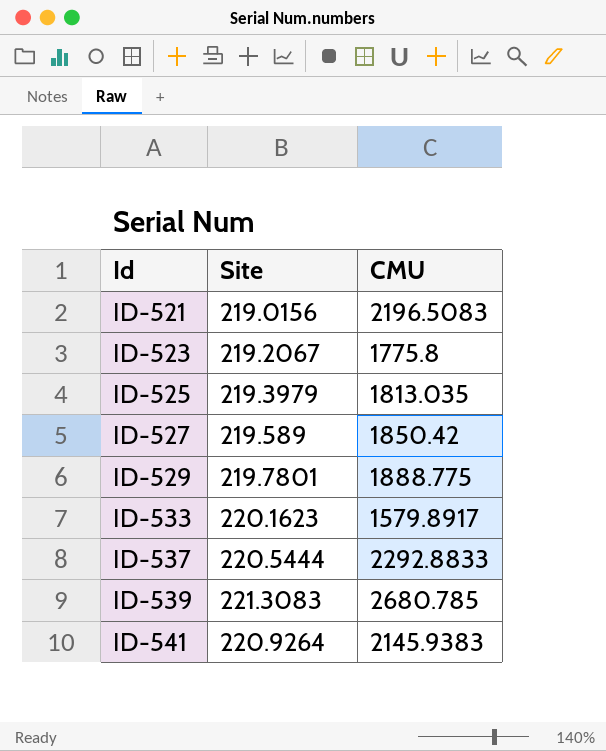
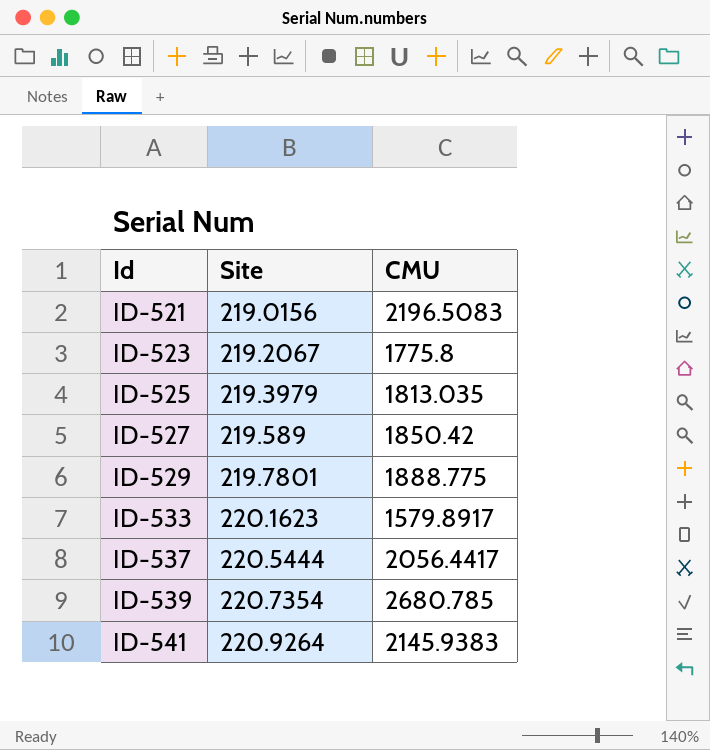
ID-537 | CMU: 2292.8833 -> 2056.4417
ID-539 | Site: 221.3083 -> 220.7354

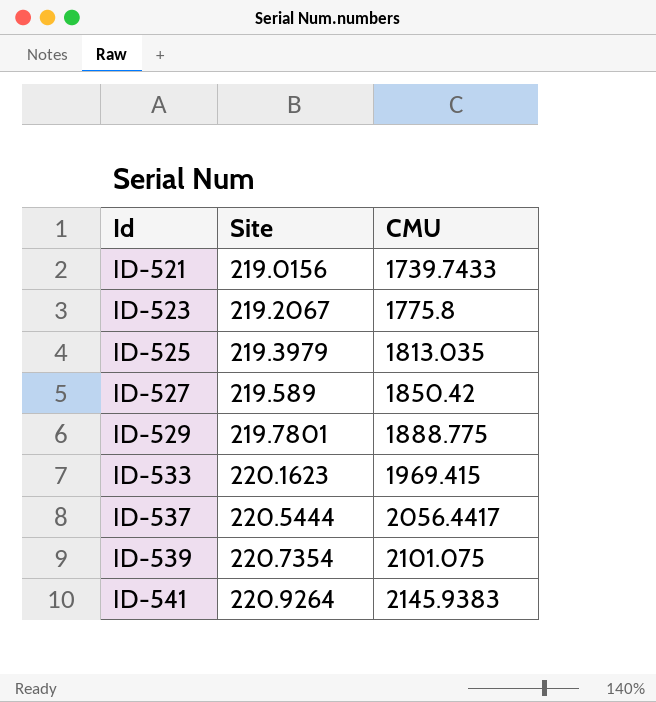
ID-521 | CMU: 2196.5083 -> 1739.7433
ID-533 | CMU: 1579.8917 -> 1969.415
ID-539 | CMU: 2680.785 -> 2101.075

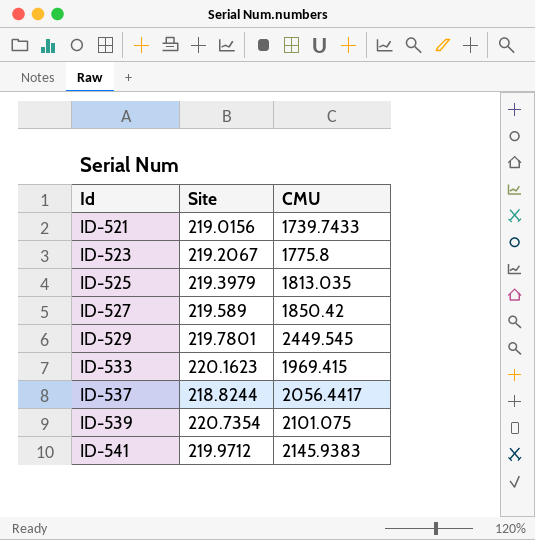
ID-529 | CMU: 1888.775 -> 2449.545
ID-537 | Site: 220.5444 -> 218.8244
ID-541 | Site: 220.9264 -> 219.9712

